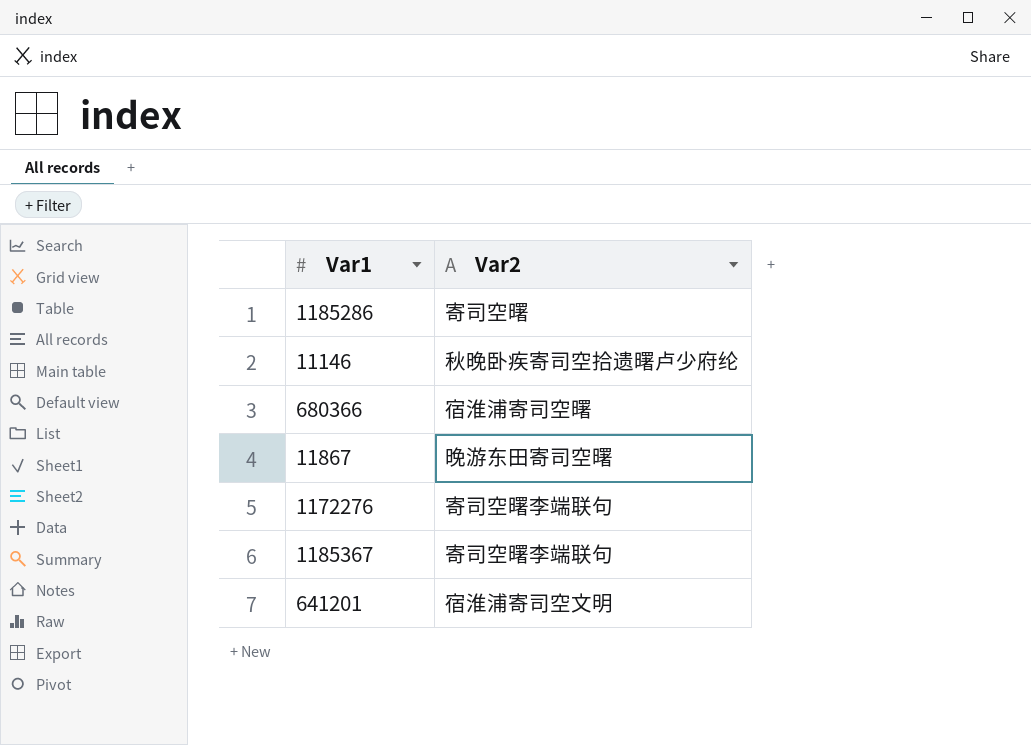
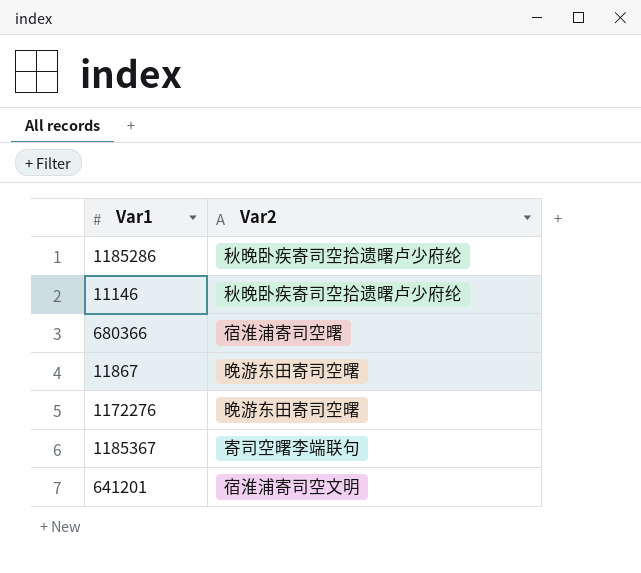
1185286 | Var2: 寄司空曙 -> 秋晚卧疾寄司空拾遗曙卢少府纶
1172276 | Var2: 寄司空曙李端联句 -> 晚游东田寄司空曙

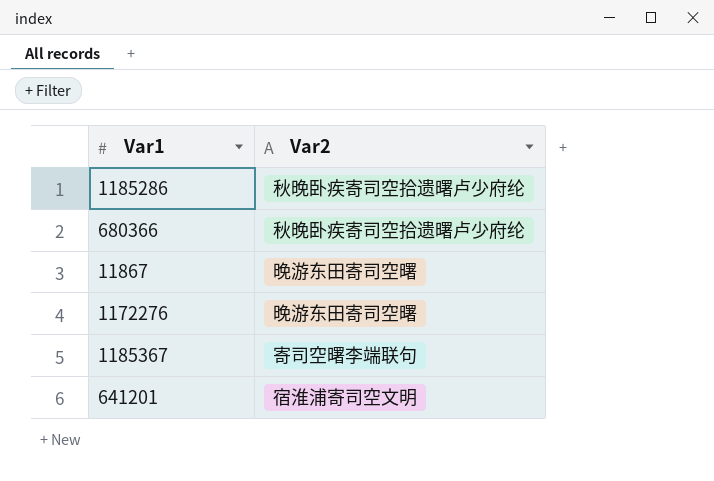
row 11146: 秋晚卧疾寄司空拾遗曙卢少府纶 -> none
680366 | Var2: 宿淮浦寄司空曙 -> 秋晚卧疾寄司空拾遗曙卢少府纶

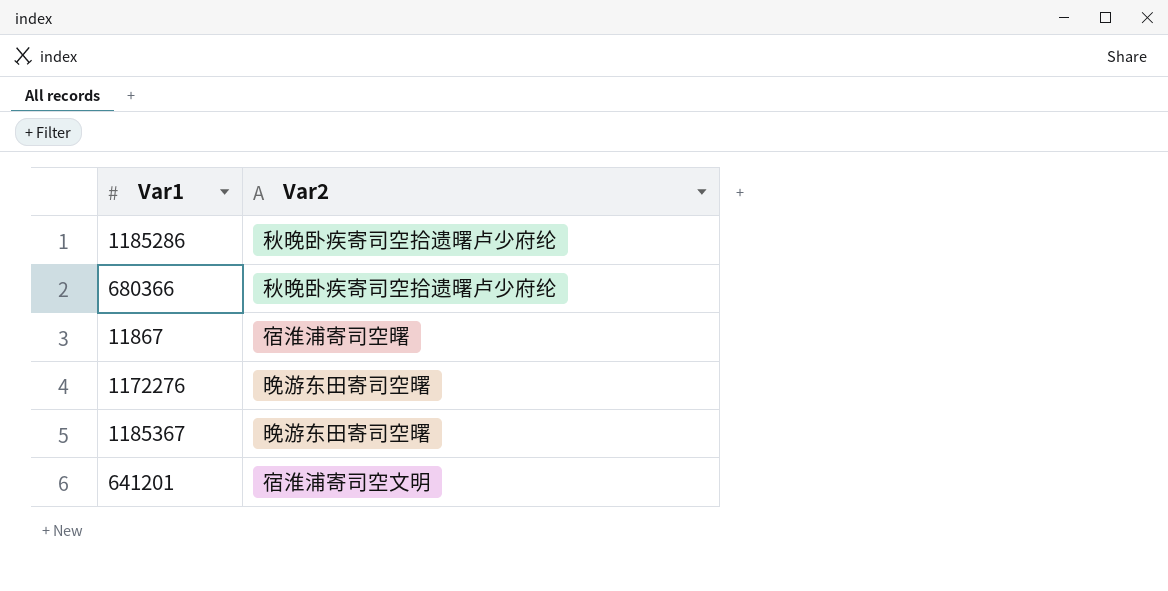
11867 | Var2: 晚游东田寄司空曙 -> 宿淮浦寄司空曙
1185367 | Var2: 寄司空曙李端联句 -> 晚游东田寄司空曙

